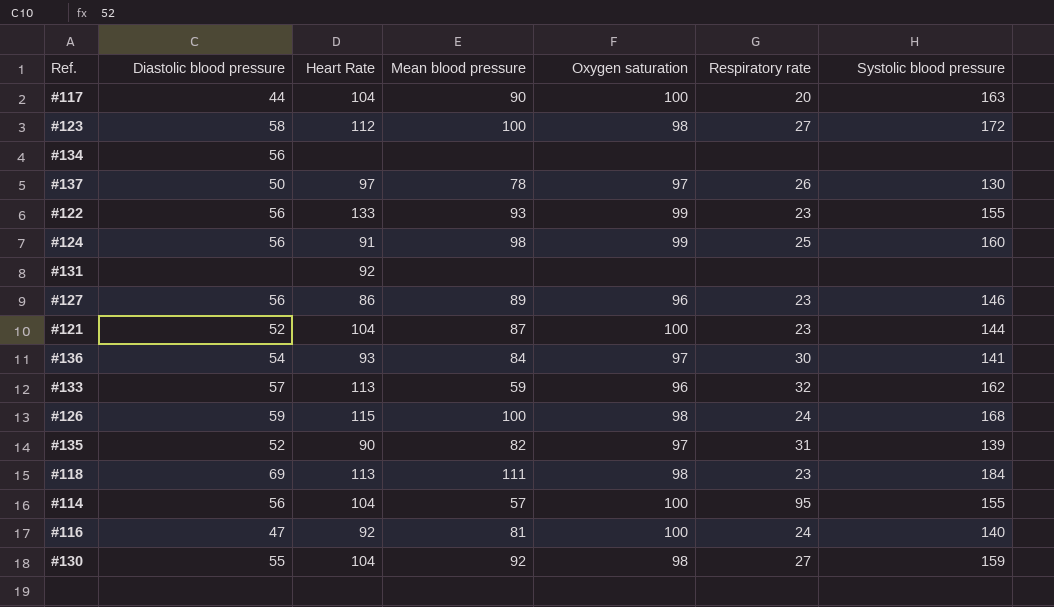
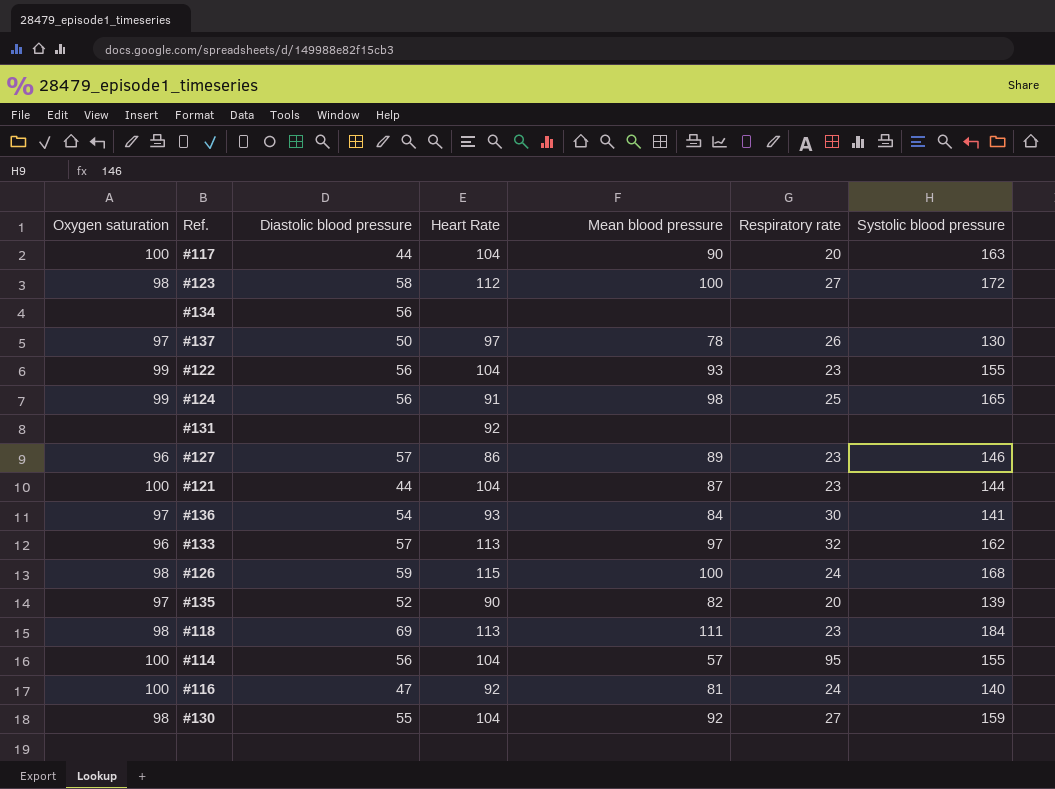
column Oxygen saturation | position: 5 -> 1
#122 | Heart Rate: 133 -> 104
#124 | Systolic blood pressure: 160 -> 165
#127 | Diastolic blood pressure: 56 -> 57
#121 | Diastolic blood pressure: 52 -> 44
#133 | Mean blood pressure: 59 -> 97
#135 | Respiratory rate: 31 -> 20

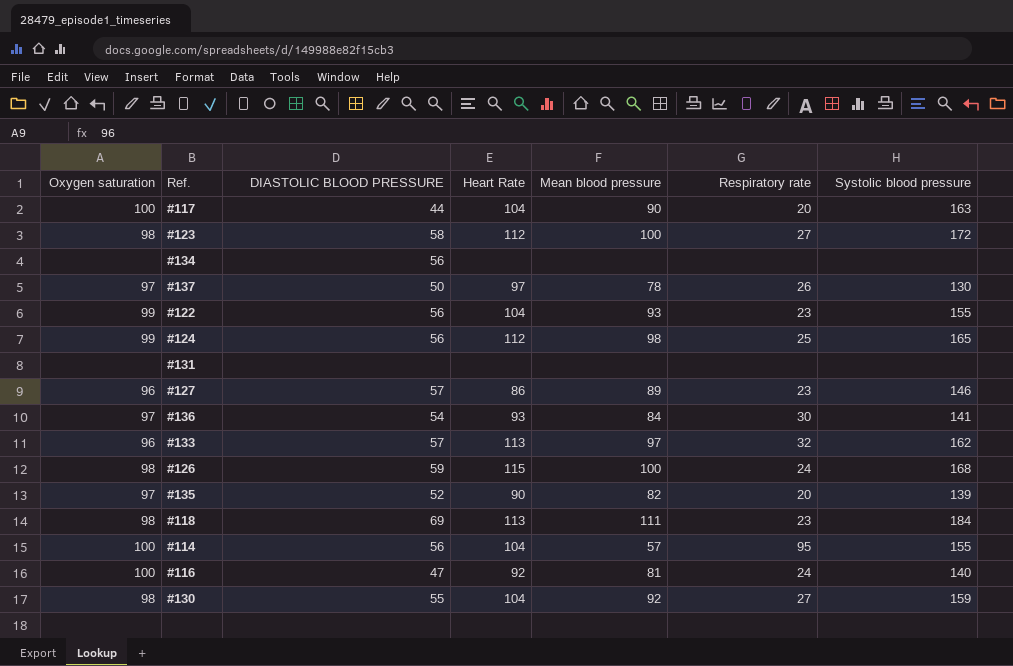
column name: Diastolic blood pressure -> DIASTOLIC BLOOD PRESSURE
row #121: 100 | 44 | 104 | 87 | 23 | 144 -> none
#124 | Heart Rate: 91 -> 112
#131 | Heart Rate: 92 -> none

